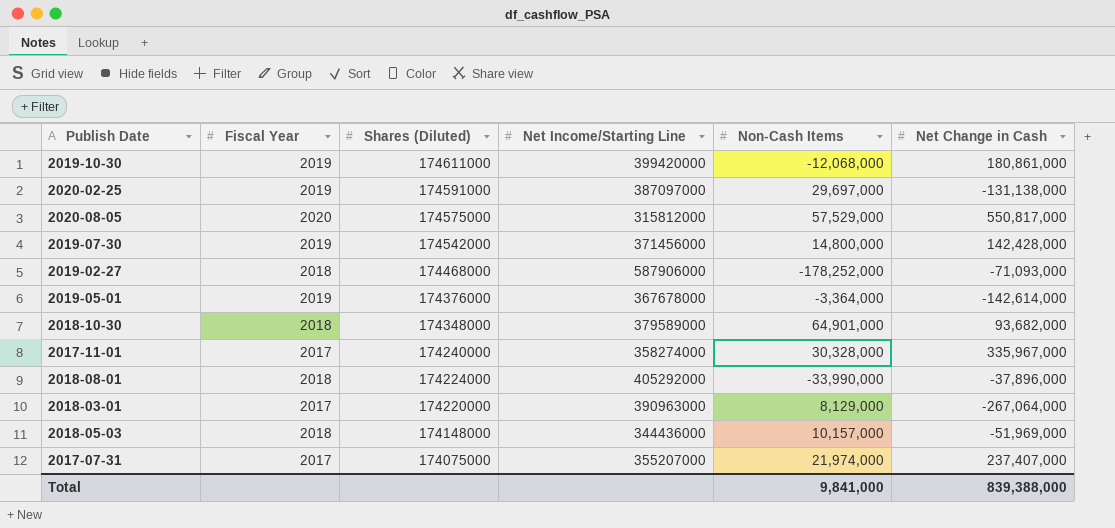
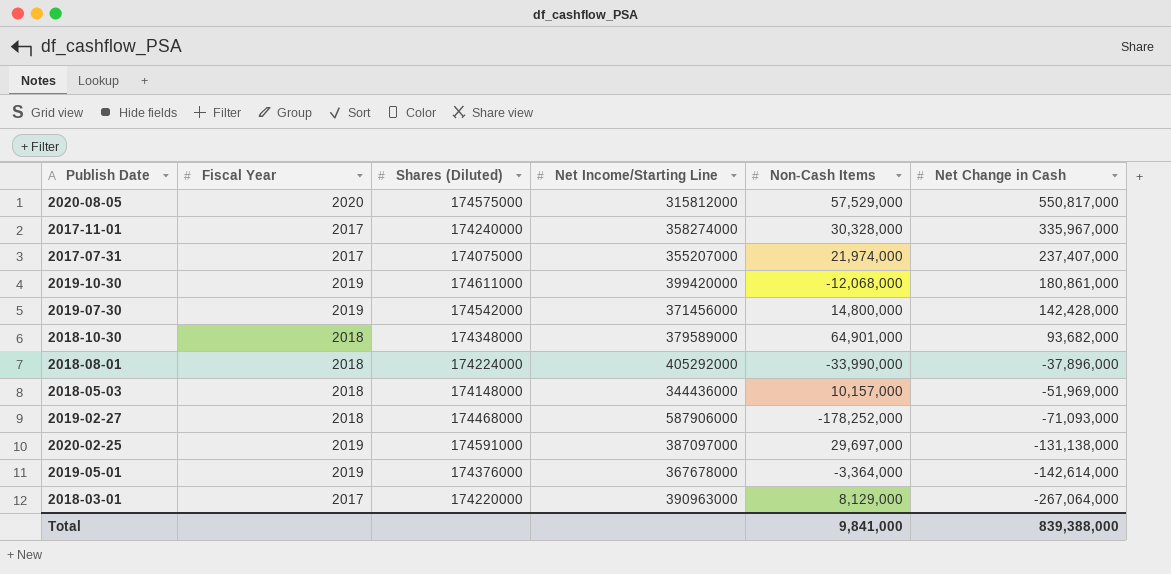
row order: Shares (Diluted) descending -> Net Change in Cash descending

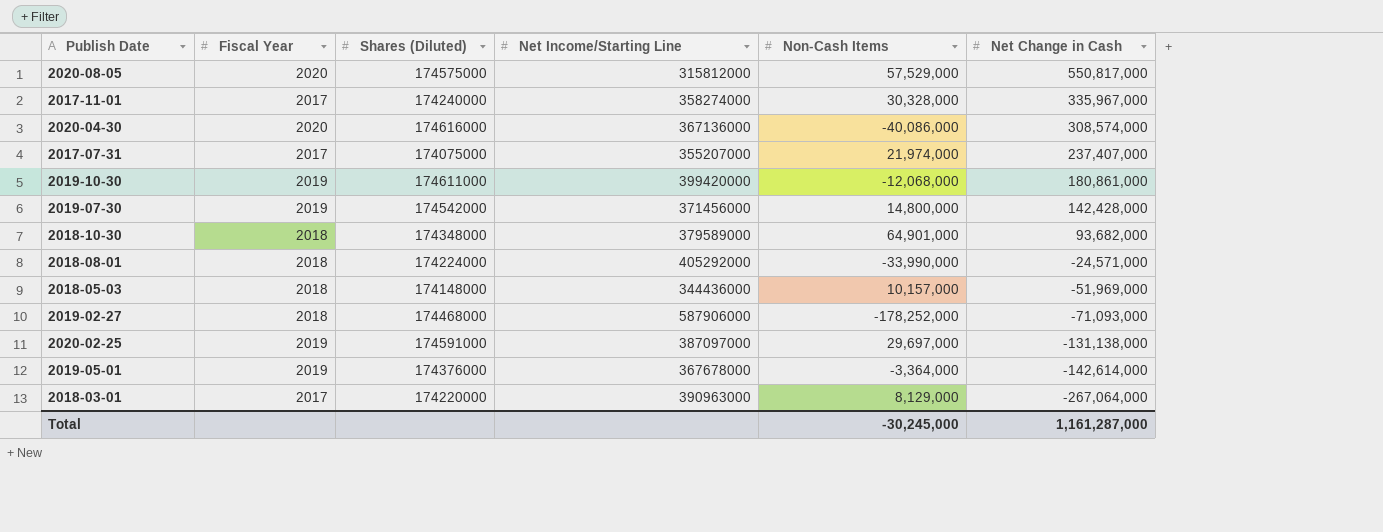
row 2020-04-30: none -> 2020 | 174616000 | 367136000 | -40,086,000 | 308,574,000
2018-08-01 | Net Change in Cash: -37,896,000 -> -24,571,000
Total | Non-Cash Items: 9,841,000 -> -30,245,000
Total | Net Change in Cash: 839,388,000 -> 1,161,287,000

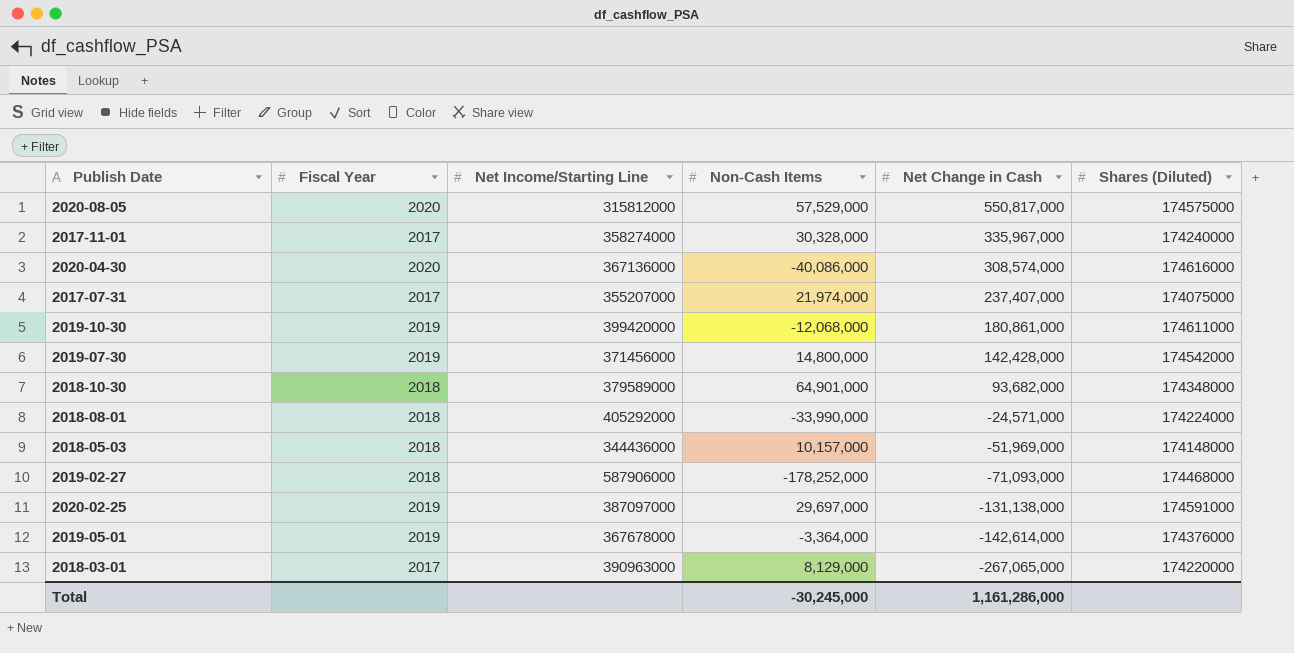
column Shares (Diluted) | position: 3 -> 6
2018-03-01 | Net Change in Cash: -267,064,000 -> -267,065,000
Total | Net Change in Cash: 1,161,287,000 -> 1,161,286,000

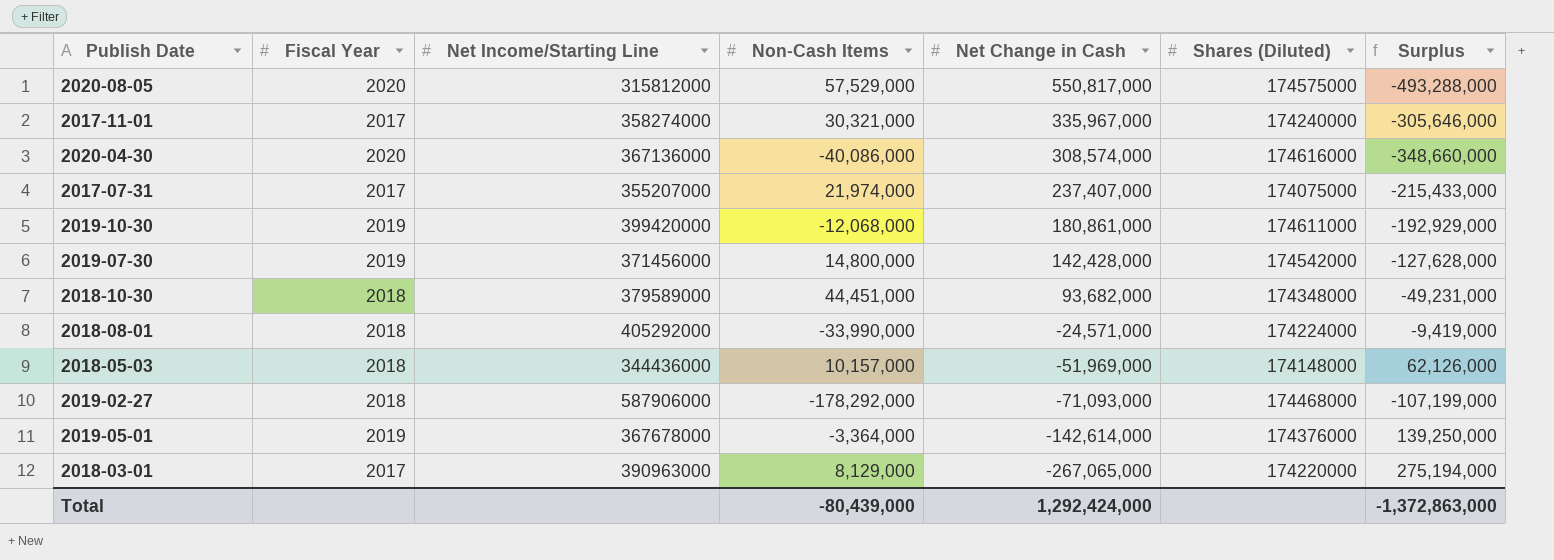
column Surplus | formula: none -> [Non-Cash Items] - [Net Change in Cash]
row 2020-02-25: 2019 | 387097000 | 29,697,000 | -131,138,000 | 174591000 -> none
2017-11-01 | Non-Cash Items: 30,328,000 -> 30,321,000
2018-10-30 | Non-Cash Items: 64,901,000 -> 44,451,000
2019-02-27 | Non-Cash Items: -178,252,000 -> -178,292,000
Total | Non-Cash Items: -30,245,000 -> -80,439,000
Total | Net Change in Cash: 1,161,286,000 -> 1,292,424,000

